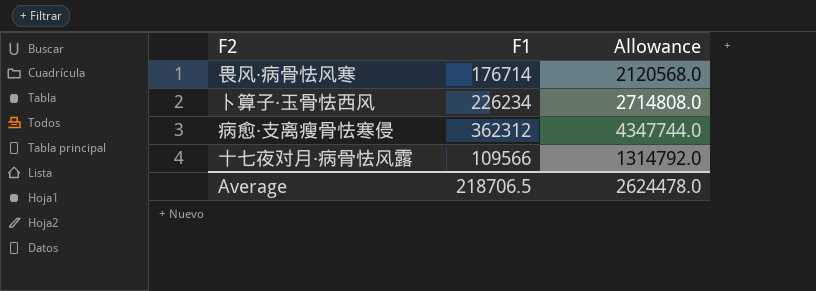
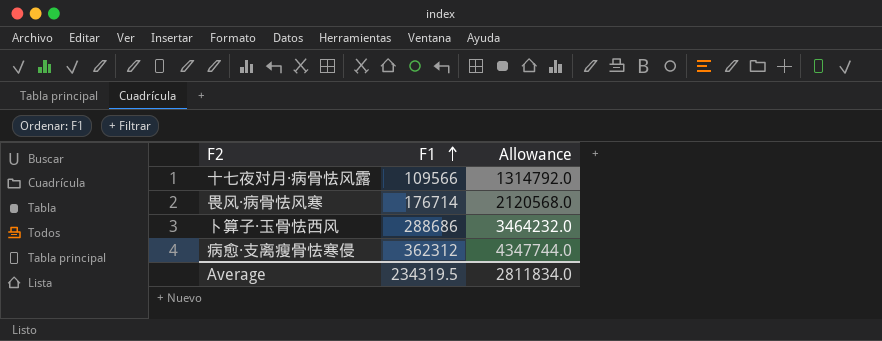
row order: none -> F1 ascending
卜算子·玉骨怯西风 | F1: 226234 -> 288686
卜算子·玉骨怯西风 | Allowance: 2714808.0 -> 3464232.0
Average | F1: 218706.5 -> 234319.5
Average | Allowance: 2624478.0 -> 2811834.0

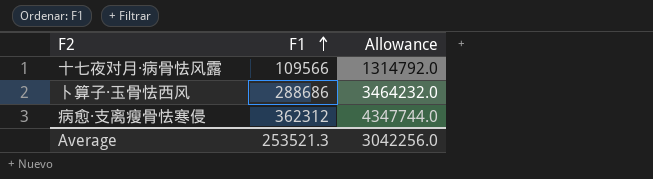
row 畏风·病骨怯风寒: 176714 | 2120568.0 -> none
Average | F1: 234319.5 -> 253521.3
Average | Allowance: 2811834.0 -> 3042256.0

